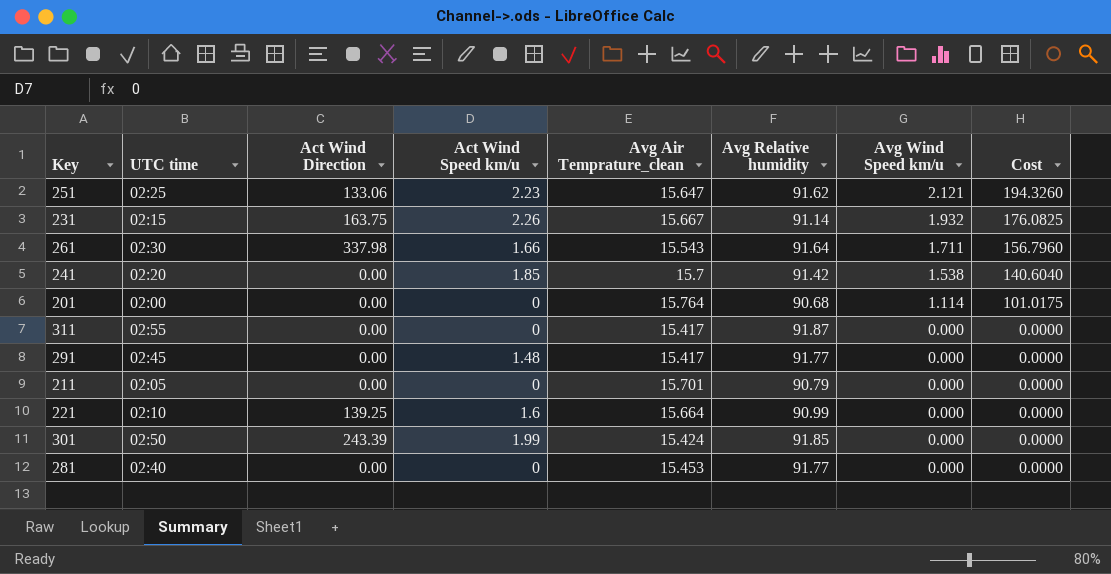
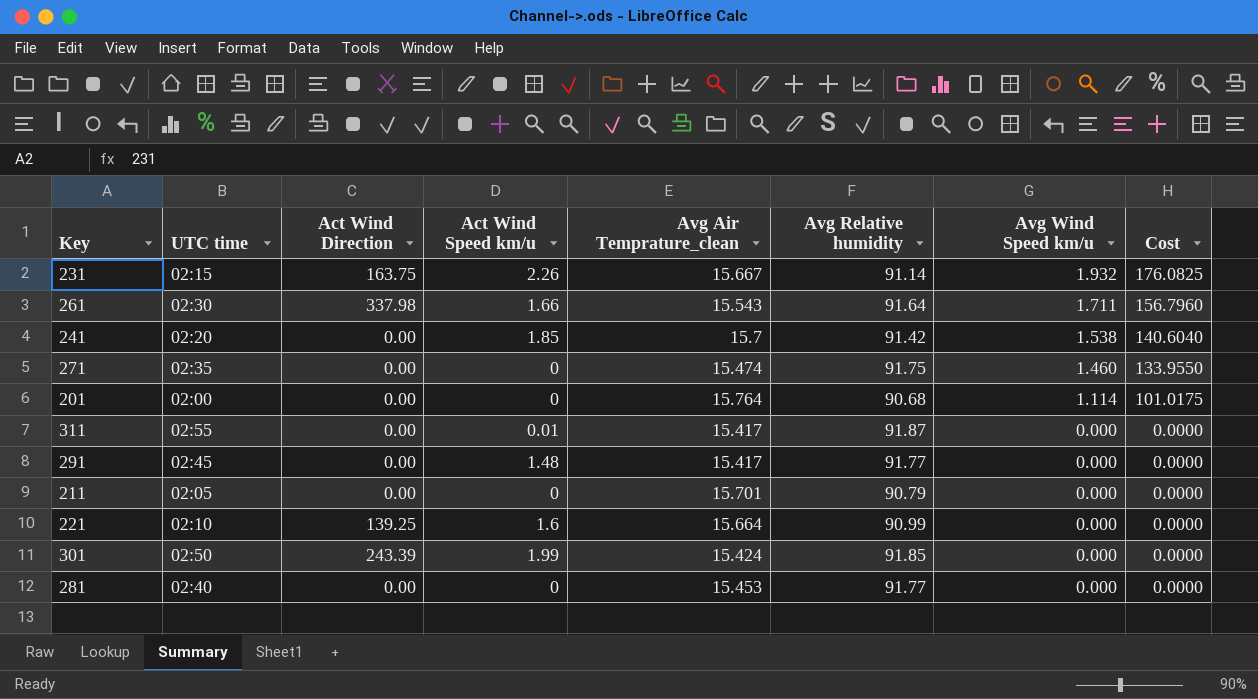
row 251: 02:25 | 133.06 | 2.23 | 15.647 | 91.62 | 2.121 | 194.3260 -> none
row 271: none -> 02:35 | 0.00 | 0 | 15.474 | 91.75 | 1.460 | 133.9550
311 | Act Wind Speed km/u: 0 -> 0.01

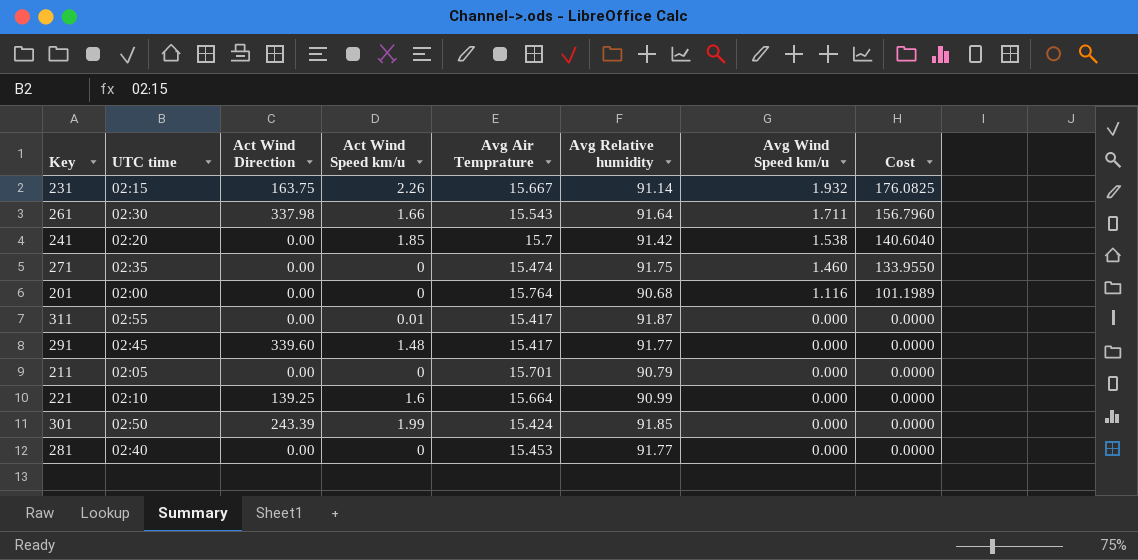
column name: Avg Air Temprature_clean -> Avg Air Temprature
201 | Avg Wind Speed km/u: 1.114 -> 1.116
201 | Cost: 101.0175 -> 101.1989
291 | Act Wind Direction: 0.00 -> 339.60

